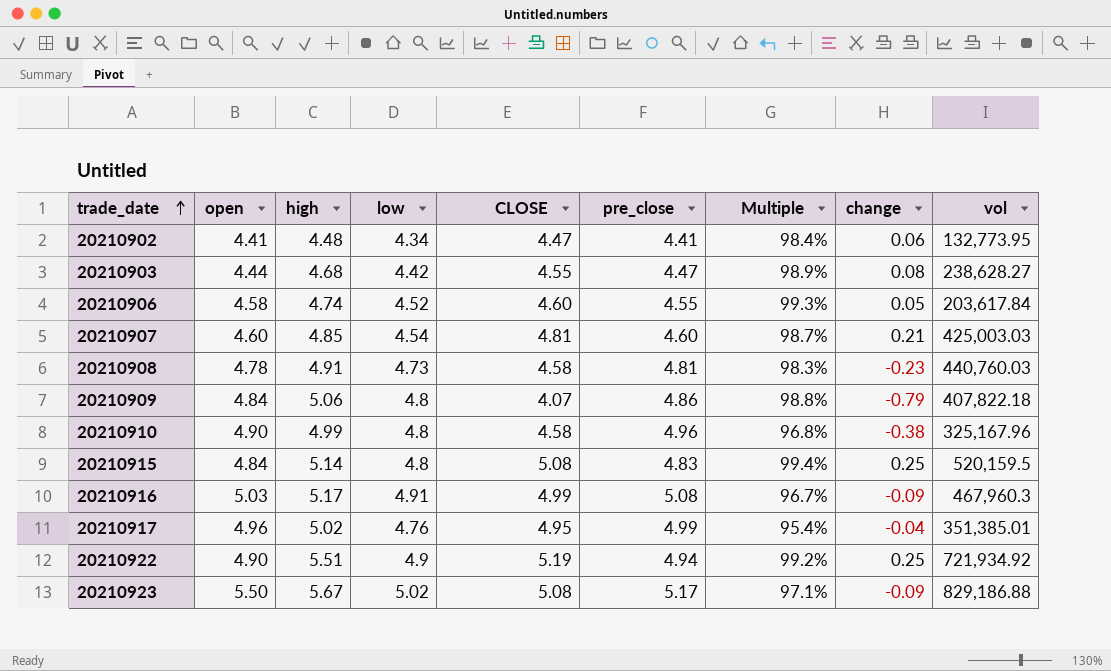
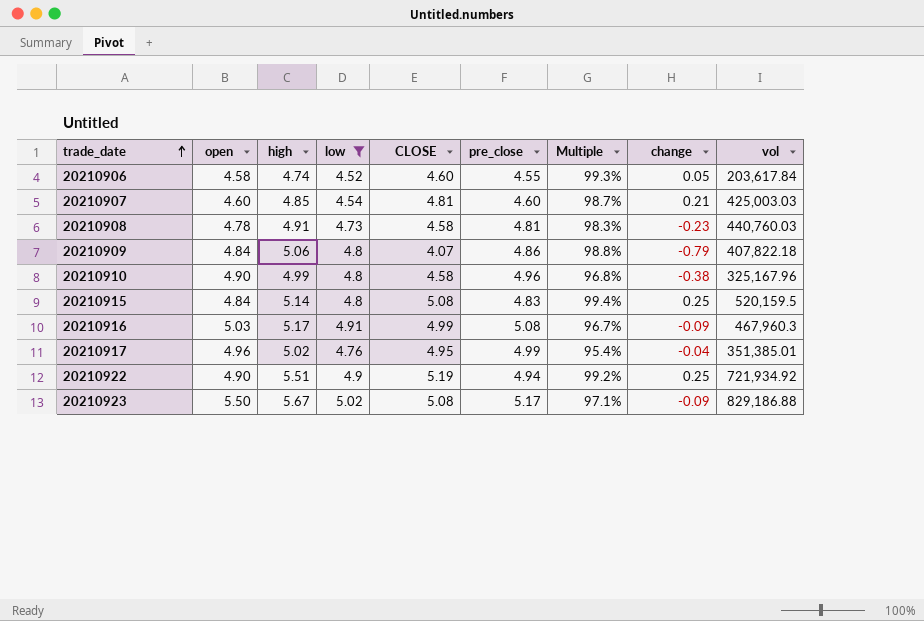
filter: none -> low >= 4.52

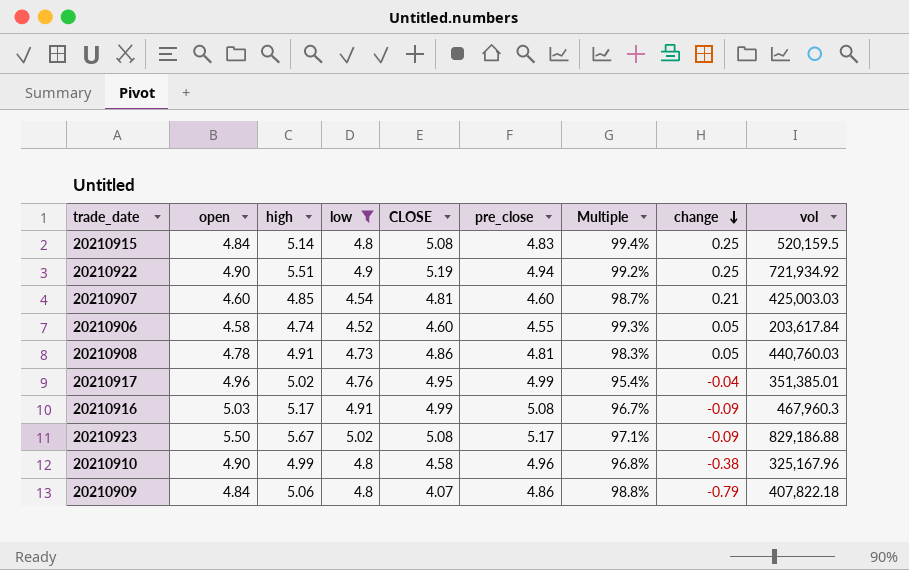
row order: trade_date ascending -> change descending
20210908 | CLOSE: 4.58 -> 4.86
20210908 | change: -0.23 -> 0.05

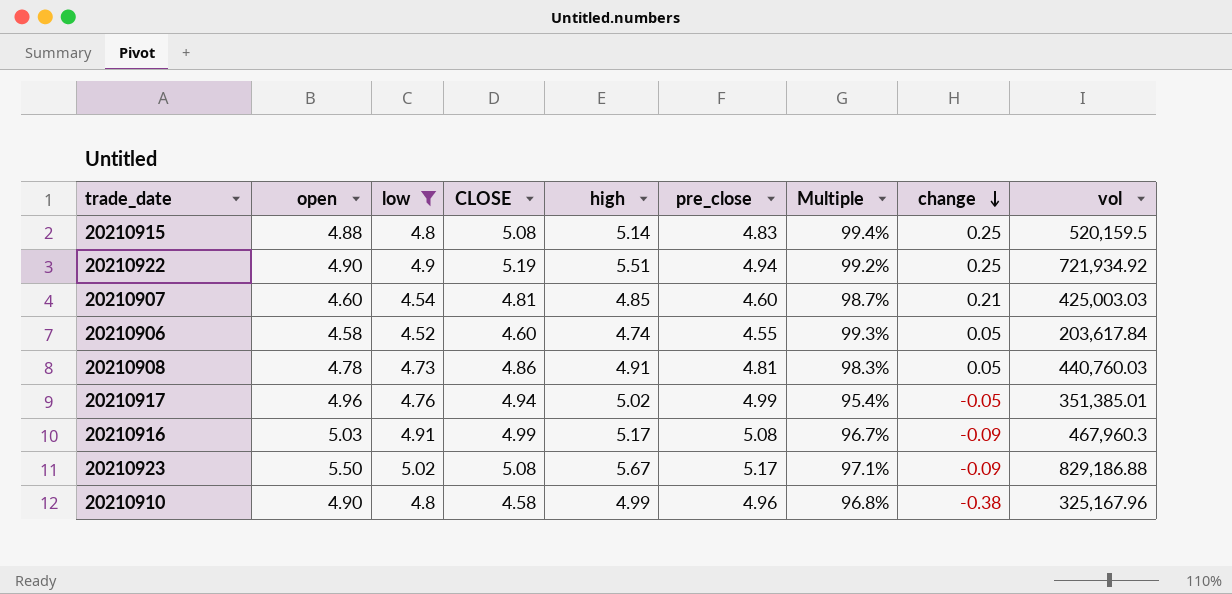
column high | position: 3 -> 5
row 20210909: 4.84 | 5.06 | 4.8 | 4.07 | 4.86 | 98.8% | -0.79 | 407,822.18 -> none
20210915 | open: 4.84 -> 4.88
20210917 | CLOSE: 4.95 -> 4.94
20210917 | change: -0.04 -> -0.05

